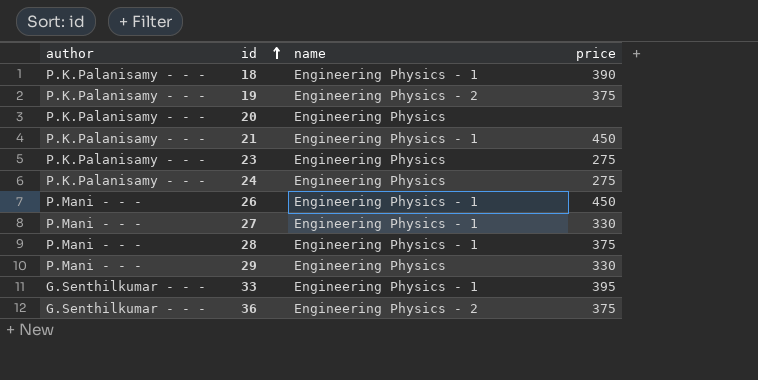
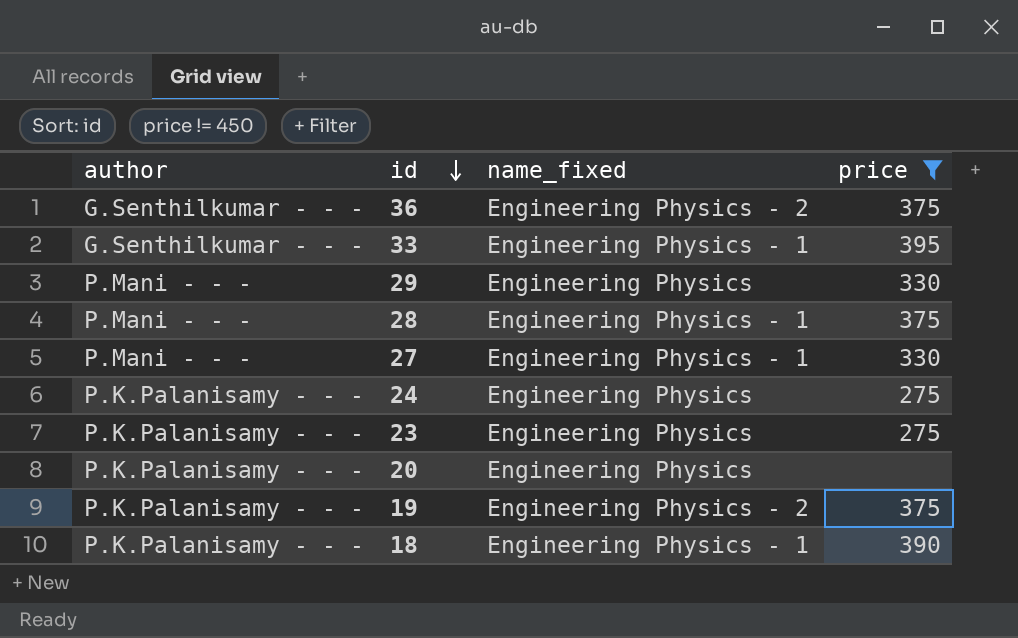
filter: none -> price != 450
row order: id ascending -> id descending
column name: name -> name_fixed

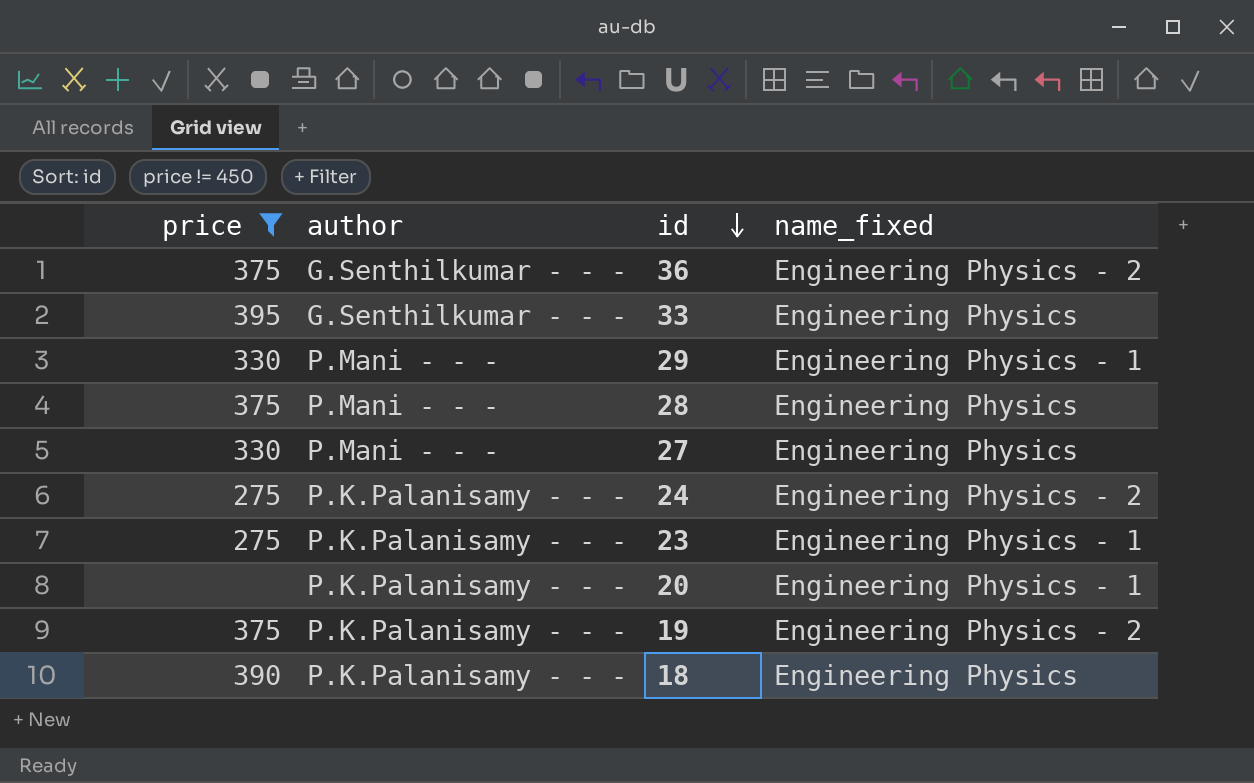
column price | position: 4 -> 1
33 | name_fixed: Engineering Physics - 1 -> Engineering Physics
29 | name_fixed: Engineering Physics -> Engineering Physics - 1
28 | name_fixed: Engineering Physics - 1 -> Engineering Physics
27 | name_fixed: Engineering Physics - 1 -> Engineering Physics
24 | name_fixed: Engineering Physics -> Engineering Physics - 2
23 | name_fixed: Engineering Physics -> Engineering Physics - 1
20 | name_fixed: Engineering Physics -> Engineering Physics - 1
18 | name_fixed: Engineering Physics - 1 -> Engineering Physics

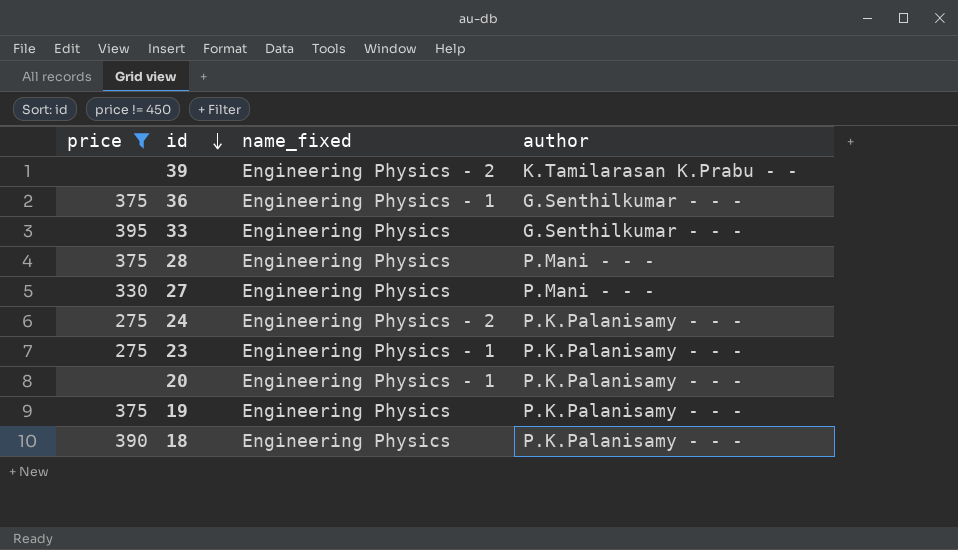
column author | position: 2 -> 4
row 29: 330 | P.Mani - - - | Engineering Physics - 1 -> none
row 39: none -> none | Engineering Physics - 2 | K.Tamilarasan K.Prabu - -
36 | name_fixed: Engineering Physics - 2 -> Engineering Physics - 1
19 | name_fixed: Engineering Physics - 2 -> Engineering Physics

